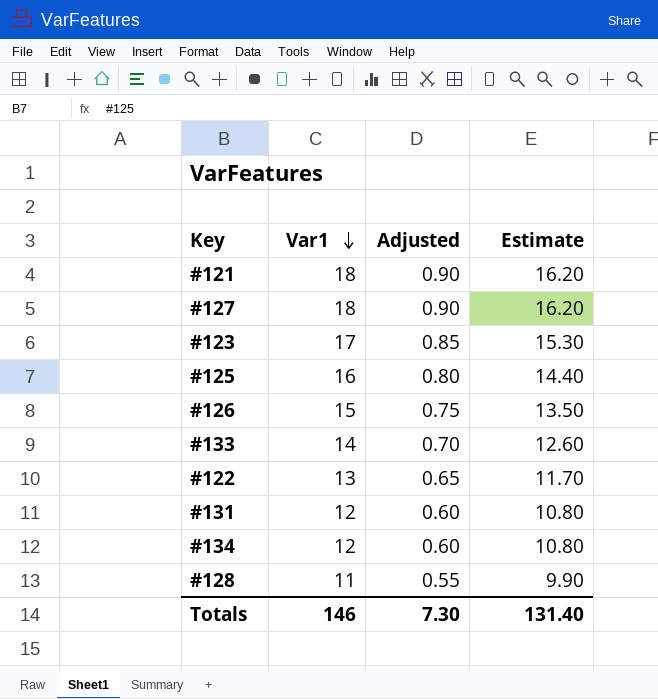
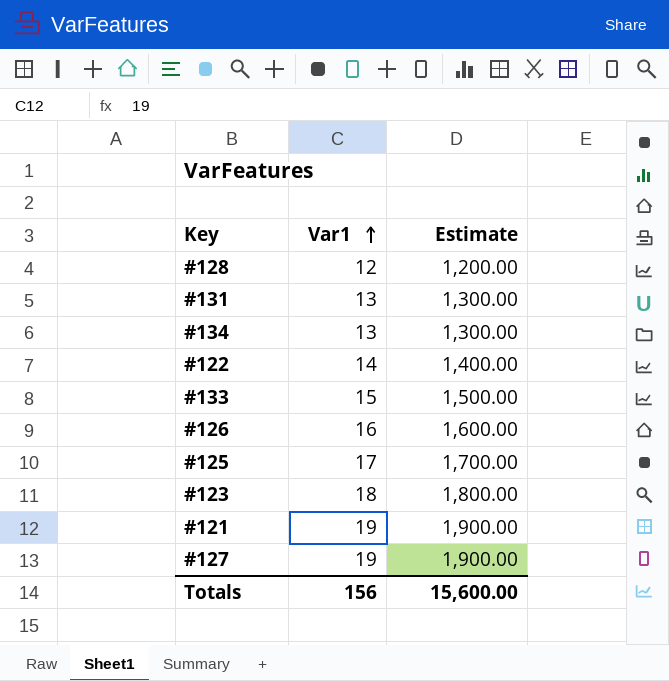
row order: Var1 descending -> Var1 ascending
column Adjusted | formula: [Var1] * 0.05 -> none
column Estimate | formula: [Var1] * 0.9 -> [Var1] * 100
#128 | Var1: 11 -> 12
#131 | Var1: 12 -> 13
#134 | Var1: 12 -> 13
#122 | Var1: 13 -> 14
#133 | Var1: 14 -> 15
#126 | Var1: 15 -> 16
#125 | Var1: 16 -> 17
#123 | Var1: 17 -> 18
#121 | Var1: 18 -> 19
#127 | Var1: 18 -> 19
Totals | Var1: 146 -> 156
Totals | Estimate: 131.40 -> 15,600.00

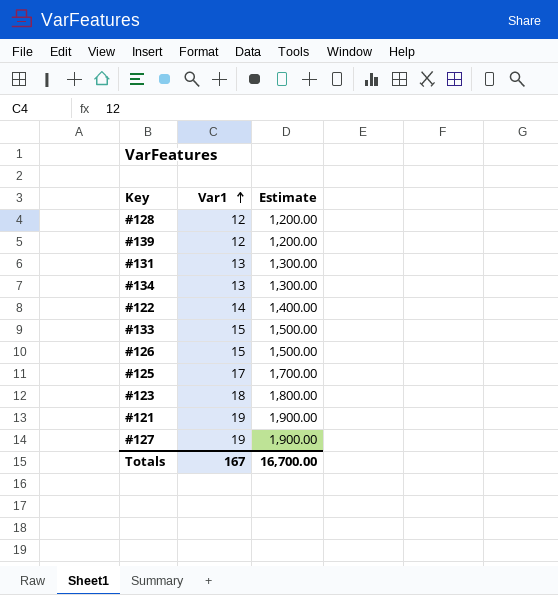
row #139: none -> 12 | 1,200.00
#126 | Var1: 16 -> 15
#126 | Estimate: 1,600.00 -> 1,500.00
Totals | Var1: 156 -> 167
Totals | Estimate: 15,600.00 -> 16,700.00

